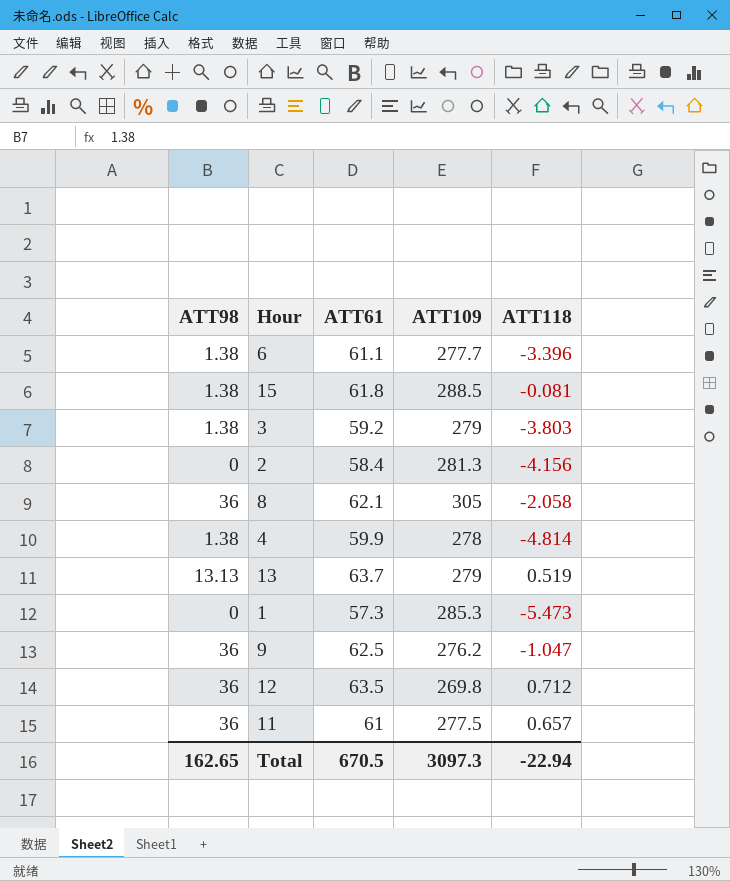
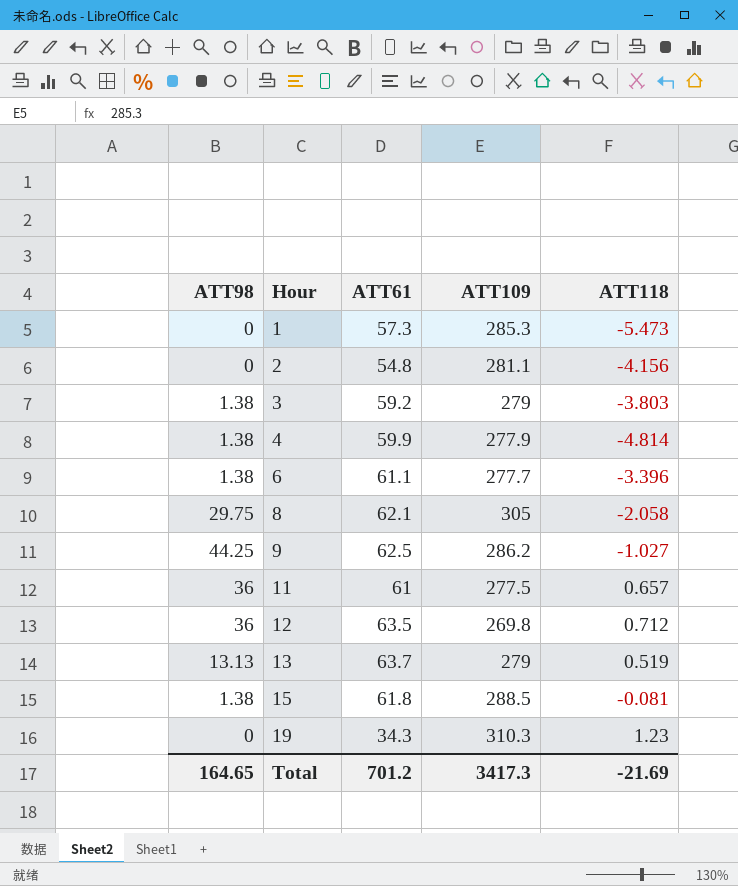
row order: none -> Hour ascending
2 | ATT61: 58.4 -> 54.8
2 | ATT109: 281.3 -> 281.1
4 | ATT109: 278 -> 277.9
8 | ATT98: 36 -> 29.75
9 | ATT98: 36 -> 44.25
9 | ATT109: 276.2 -> 286.2
9 | ATT118: -1.047 -> -1.027
row 19: none -> 0 | 34.3 | 310.3 | 1.23
Total | ATT98: 162.65 -> 164.65
Total | ATT61: 670.5 -> 701.2
Total | ATT109: 3097.3 -> 3417.3
Total | ATT118: -22.94 -> -21.69

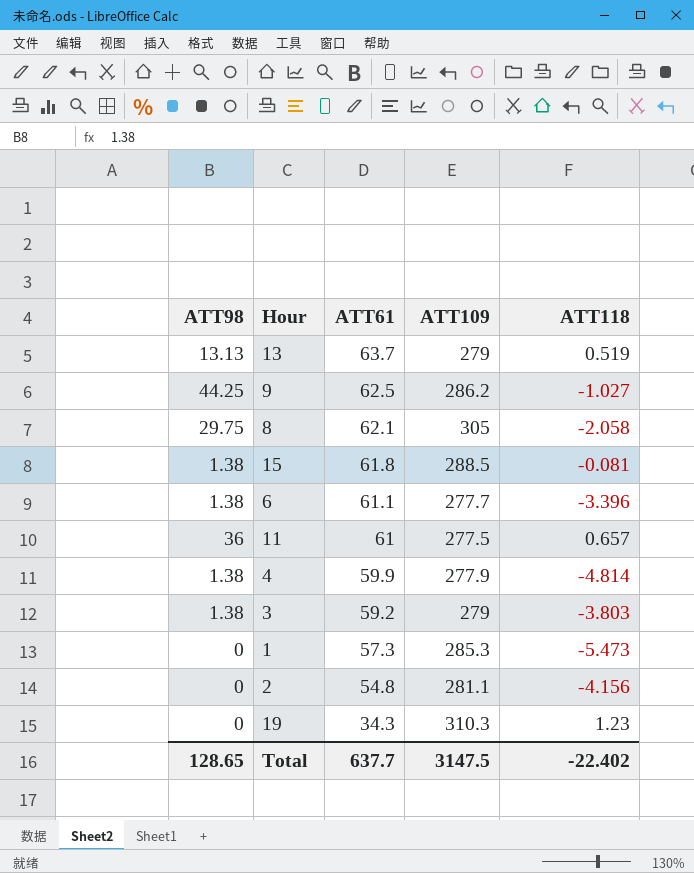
row order: Hour ascending -> ATT61 descending
row 12: 36 | 63.5 | 269.8 | 0.712 -> none
Total | ATT98: 164.65 -> 128.65
Total | ATT61: 701.2 -> 637.7
Total | ATT109: 3417.3 -> 3147.5
Total | ATT118: -21.69 -> -22.402

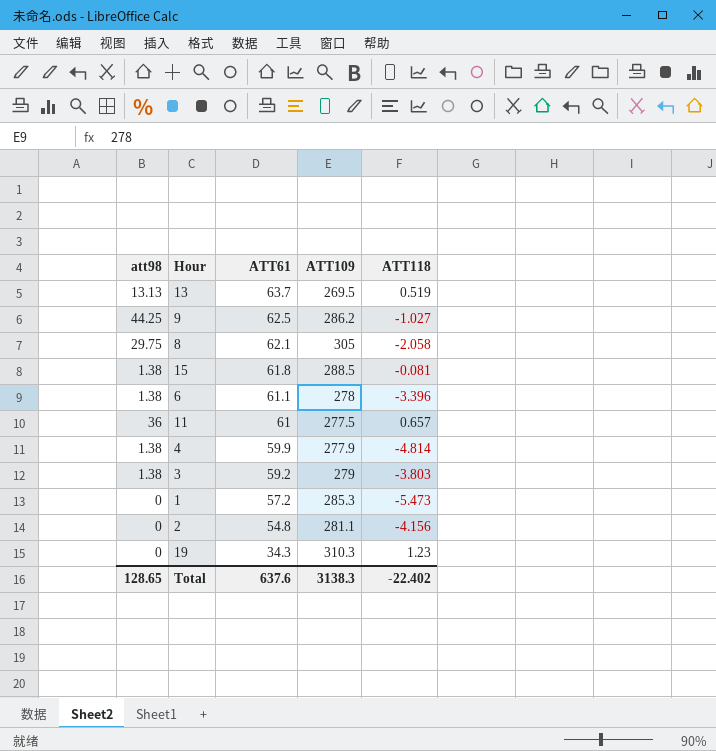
column name: ATT98 -> att98
13 | ATT109: 279 -> 269.5
6 | ATT109: 277.7 -> 278
1 | ATT61: 57.3 -> 57.2
Total | ATT61: 637.7 -> 637.6
Total | ATT109: 3147.5 -> 3138.3

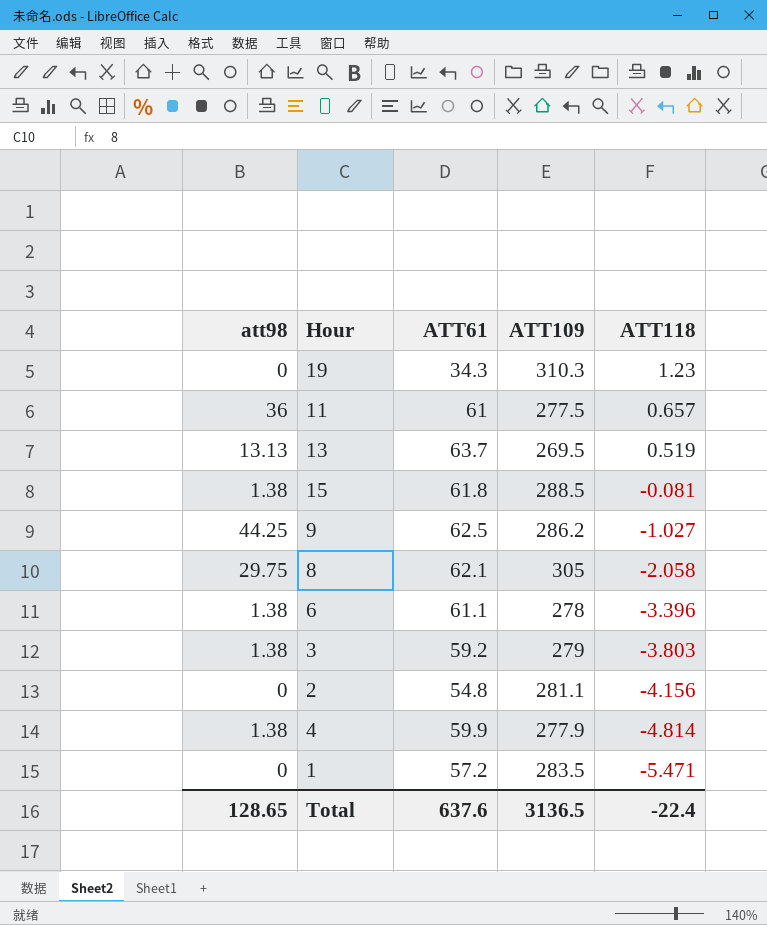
row order: ATT61 descending -> ATT118 descending
1 | ATT109: 285.3 -> 283.5
1 | ATT118: -5.473 -> -5.471
Total | ATT109: 3138.3 -> 3136.5
Total | ATT118: -22.402 -> -22.4

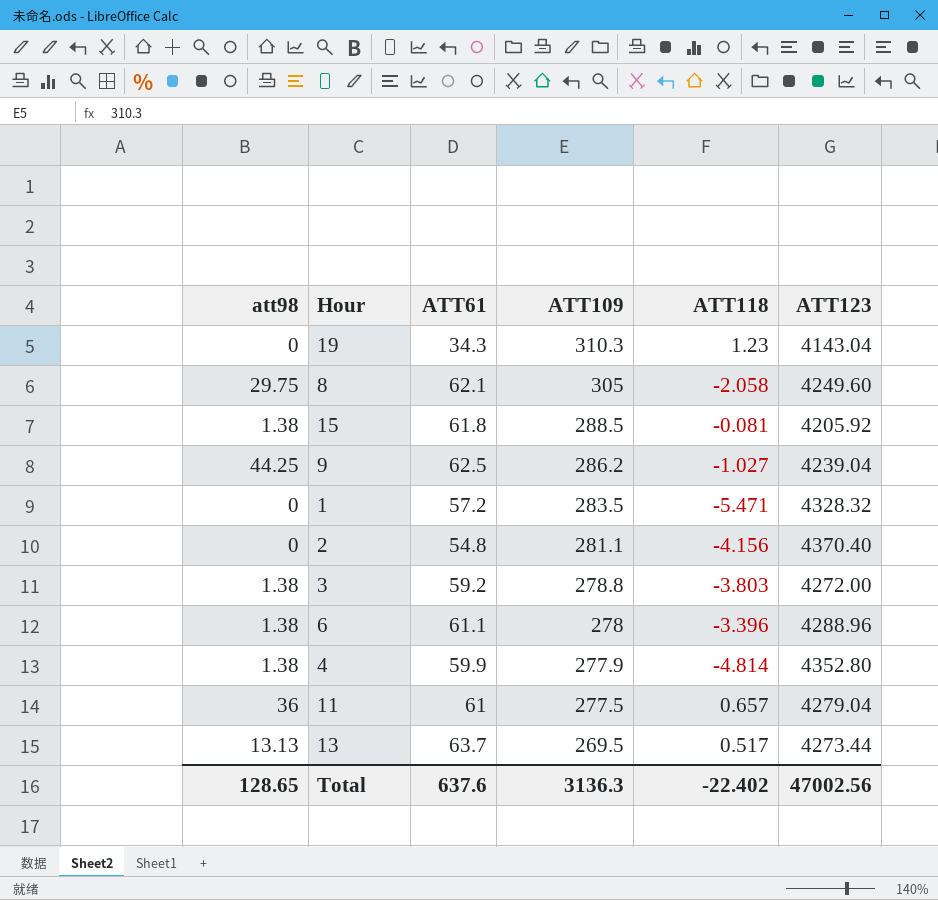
row order: ATT118 descending -> ATT109 descending
column ATT123 | position: none -> 6
3 | ATT109: 279 -> 278.8
13 | ATT118: 0.519 -> 0.517
Total | ATT109: 3136.5 -> 3136.3
Total | ATT118: -22.4 -> -22.402

